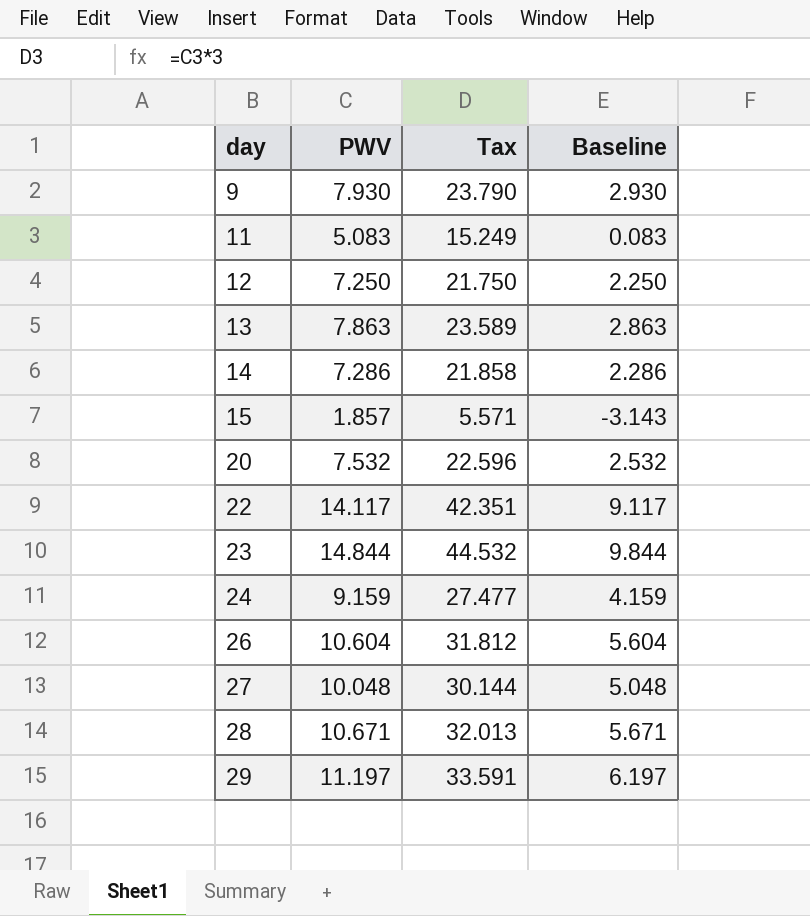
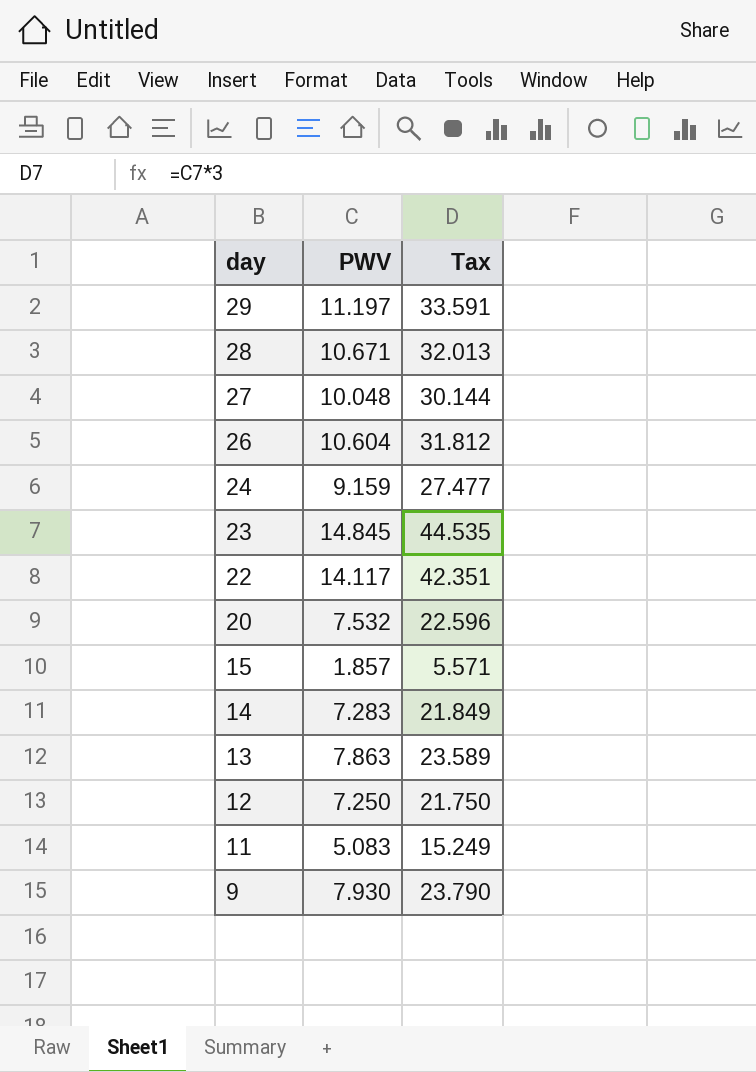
row order: day ascending -> day descending
column Baseline | formula: [PWV] - 5 -> none
23 | PWV: 14.844 -> 14.845
23 | Tax: 44.532 -> 44.535
14 | PWV: 7.286 -> 7.283
14 | Tax: 21.858 -> 21.849

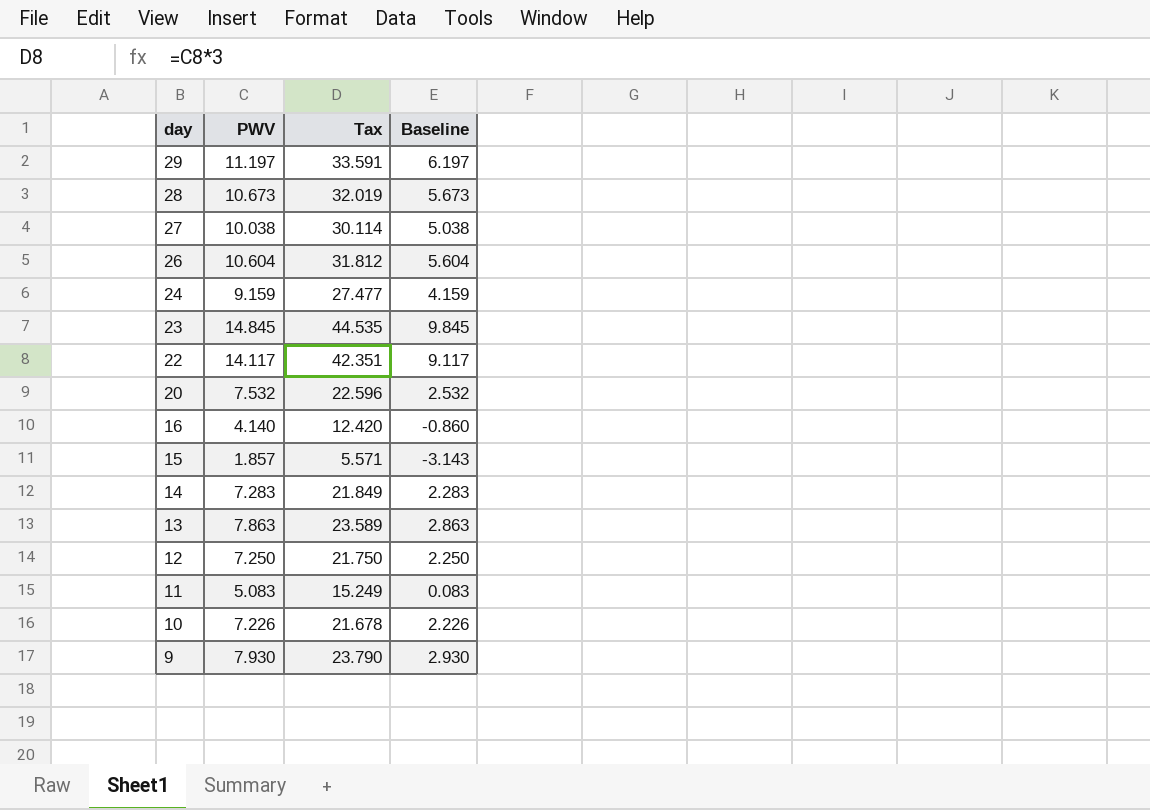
column Baseline | formula: none -> [PWV] - 5
28 | PWV: 10.671 -> 10.673
28 | Tax: 32.013 -> 32.019
27 | PWV: 10.048 -> 10.038
27 | Tax: 30.144 -> 30.114
row 16: none -> 4.140 | 12.420 | -0.860
row 10: none -> 7.226 | 21.678 | 2.226

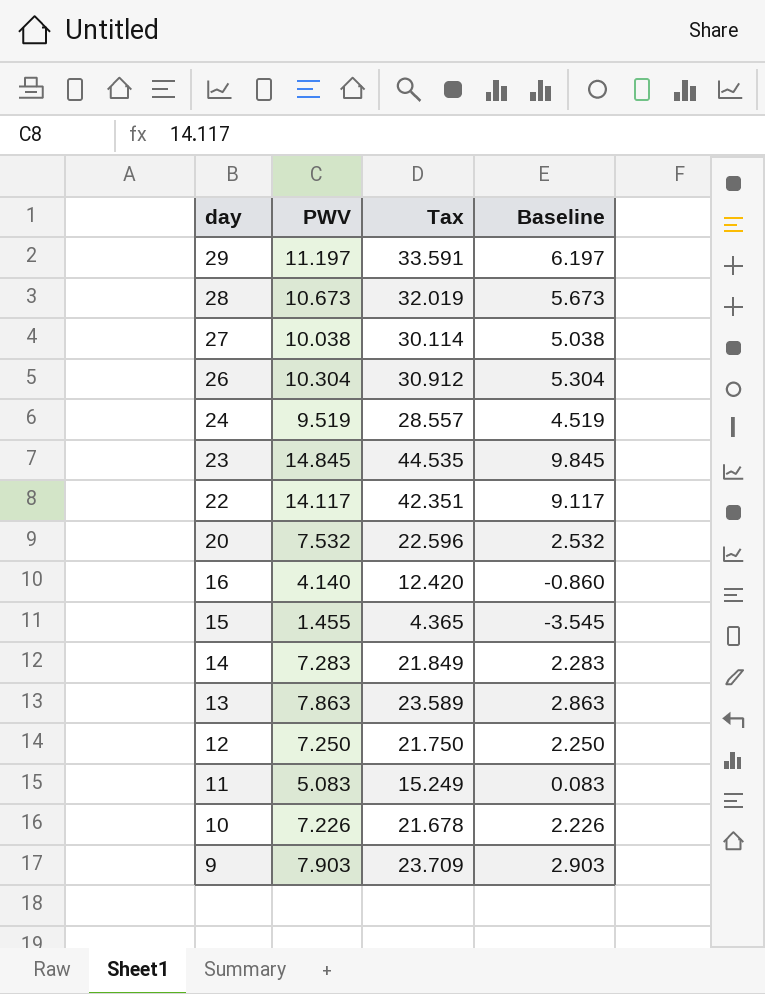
26 | PWV: 10.604 -> 10.304
26 | Tax: 31.812 -> 30.912
26 | Baseline: 5.604 -> 5.304
24 | PWV: 9.159 -> 9.519
24 | Tax: 27.477 -> 28.557
24 | Baseline: 4.159 -> 4.519
15 | PWV: 1.857 -> 1.455
15 | Tax: 5.571 -> 4.365
15 | Baseline: -3.143 -> -3.545
9 | PWV: 7.930 -> 7.903
9 | Tax: 23.790 -> 23.709
9 | Baseline: 2.930 -> 2.903

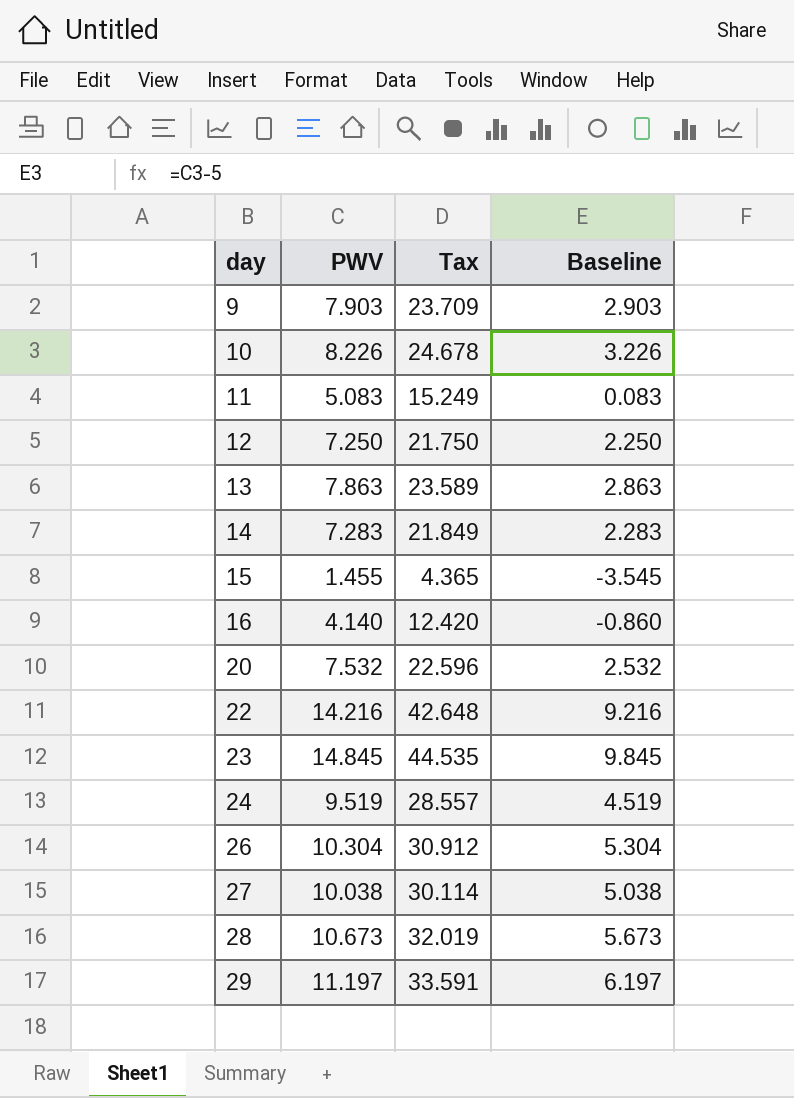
row order: day descending -> day ascending
10 | PWV: 7.226 -> 8.226
10 | Tax: 21.678 -> 24.678
10 | Baseline: 2.226 -> 3.226
22 | PWV: 14.117 -> 14.216
22 | Tax: 42.351 -> 42.648
22 | Baseline: 9.117 -> 9.216

